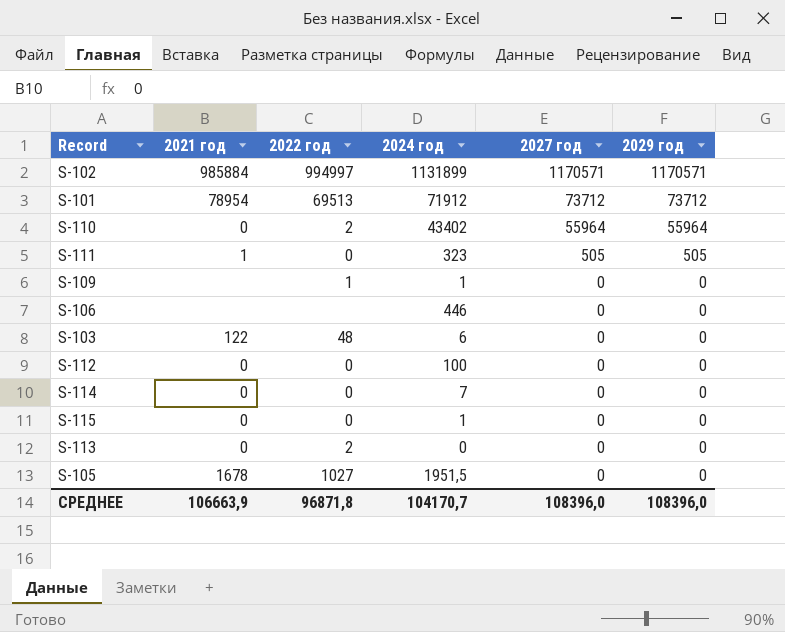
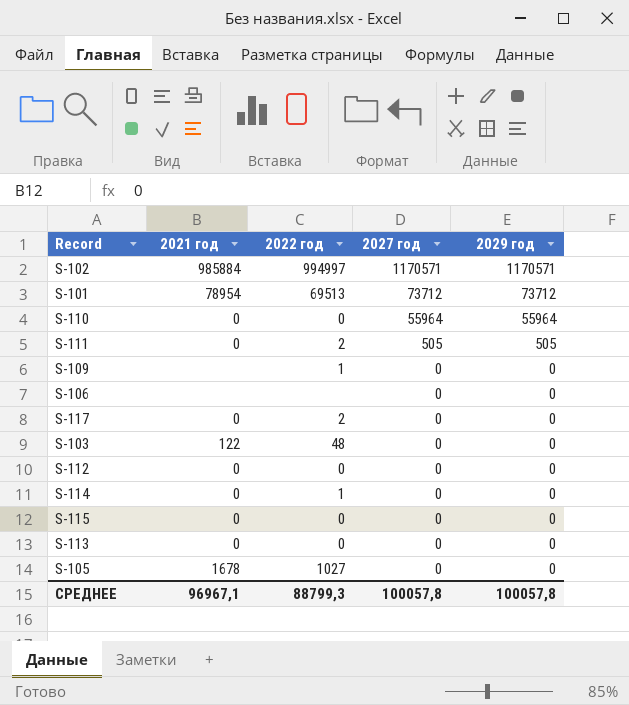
column 2024 год | position: 4 -> none
S-110 | 2022 год: 2 -> 0
S-111 | 2021 год: 1 -> 0
S-111 | 2022 год: 0 -> 2
row S-117: none -> 0 | 2 | 0 | 0
S-114 | 2022 год: 0 -> 1
S-113 | 2022 год: 2 -> 0
СРЕДНЕЕ | 2021 год: 106663,9 -> 96967,1
СРЕДНЕЕ | 2022 год: 96871,8 -> 88799,3
СРЕДНЕЕ | 2027 год: 108396,0 -> 100057,8
СРЕДНЕЕ | 2029 год: 108396,0 -> 100057,8

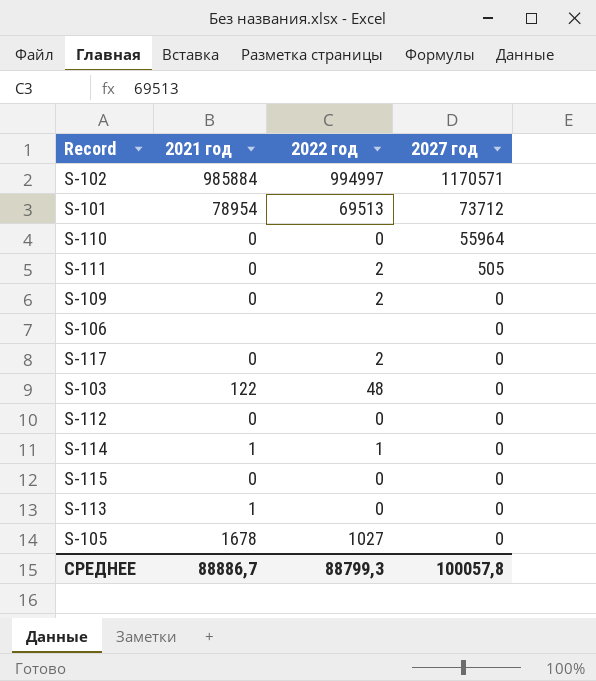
column 2029 год | position: 5 -> none
S-109 | 2021 год: none -> 0
S-109 | 2022 год: 1 -> 2
S-114 | 2021 год: 0 -> 1
S-113 | 2021 год: 0 -> 1
СРЕДНЕЕ | 2021 год: 96967,1 -> 88886,7

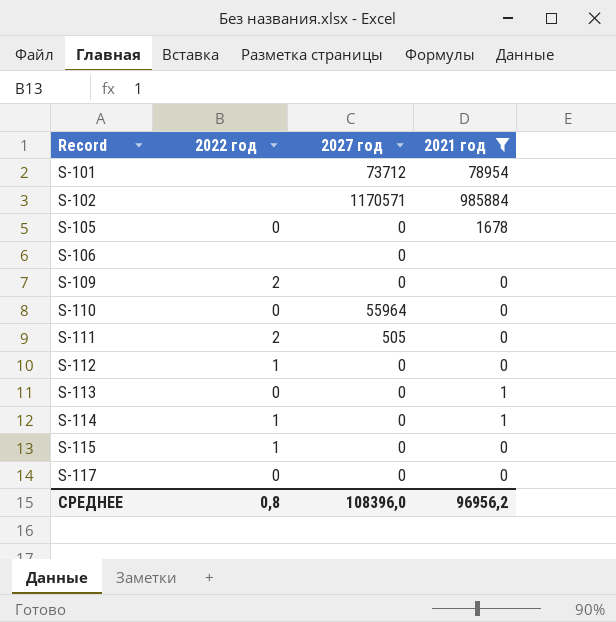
filter: none -> 2021 год != 122
row order: 2027 год descending -> Record ascending
column 2021 год | position: 2 -> 4
S-101 | 2022 год: 69513 -> none
S-102 | 2022 год: 994997 -> none
S-105 | 2022 год: 1027 -> 0
S-112 | 2022 год: 0 -> 1
S-115 | 2022 год: 0 -> 1
S-117 | 2022 год: 2 -> 0
СРЕДНЕЕ | 2022 год: 88799,3 -> 0,8
СРЕДНЕЕ | 2027 год: 100057,8 -> 108396,0
СРЕДНЕЕ | 2021 год: 88886,7 -> 96956,2

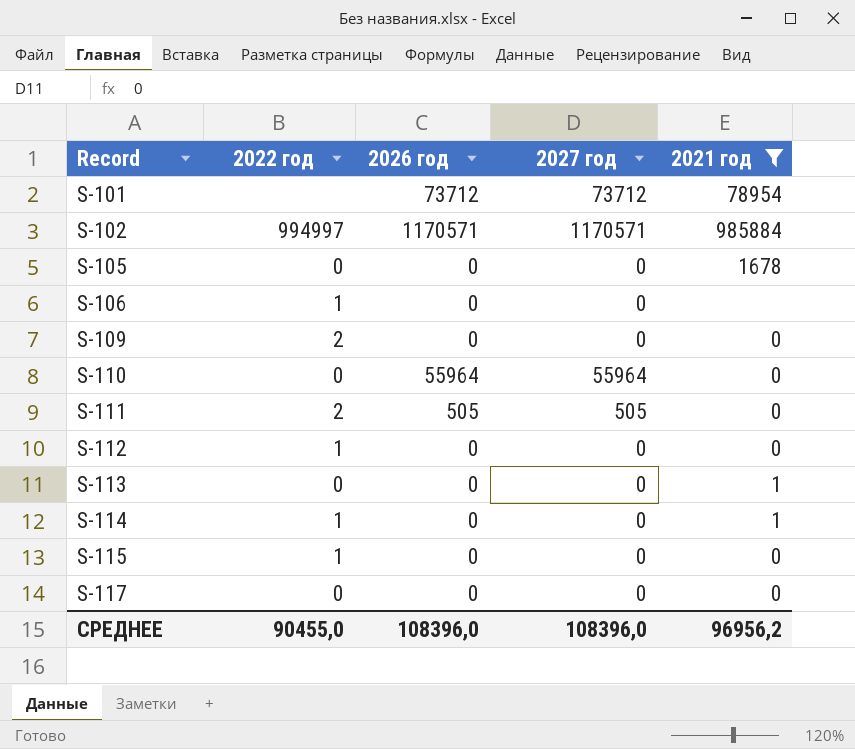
column 2026 год | position: none -> 3
S-102 | 2022 год: none -> 994997
S-106 | 2022 год: none -> 1
СРЕДНЕЕ | 2022 год: 0,8 -> 90455,0

